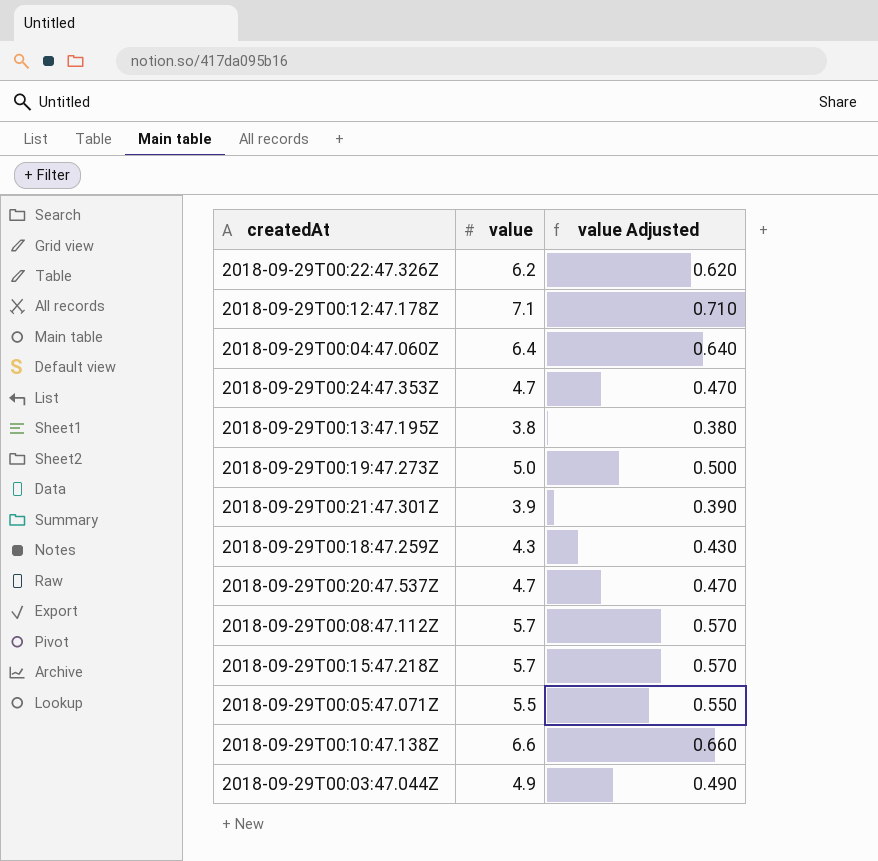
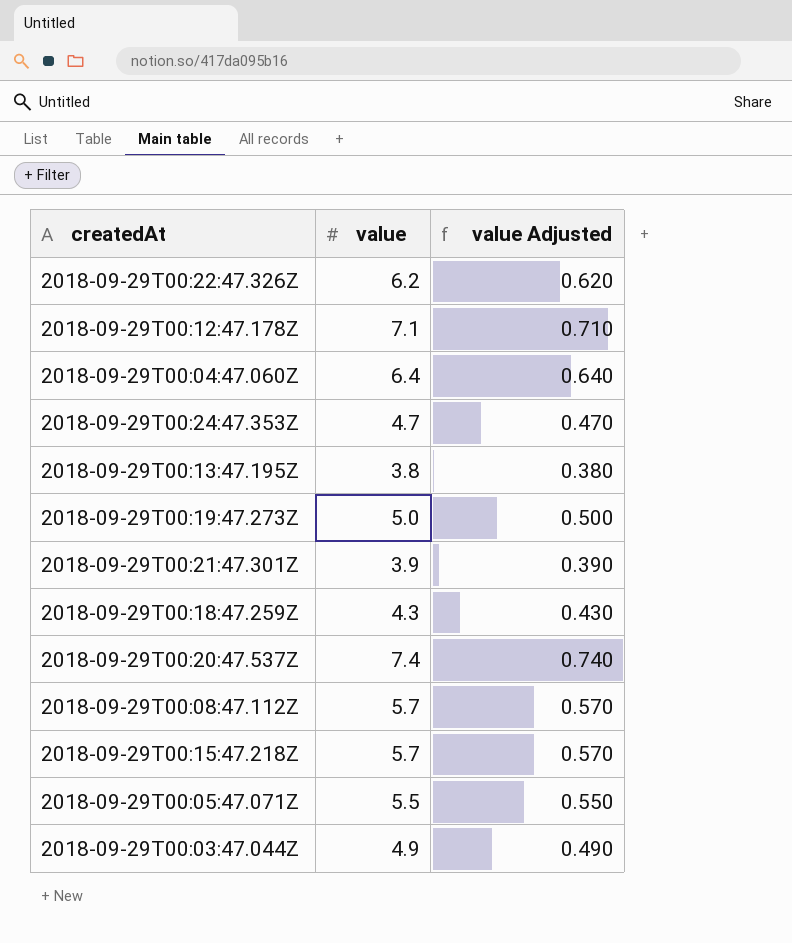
row 2018-09-29T00:10:47.138Z: 6.6 | 0.660 -> none
2018-09-29T00:20:47.537Z | value: 4.7 -> 7.4
2018-09-29T00:20:47.537Z | value Adjusted: 0.470 -> 0.740

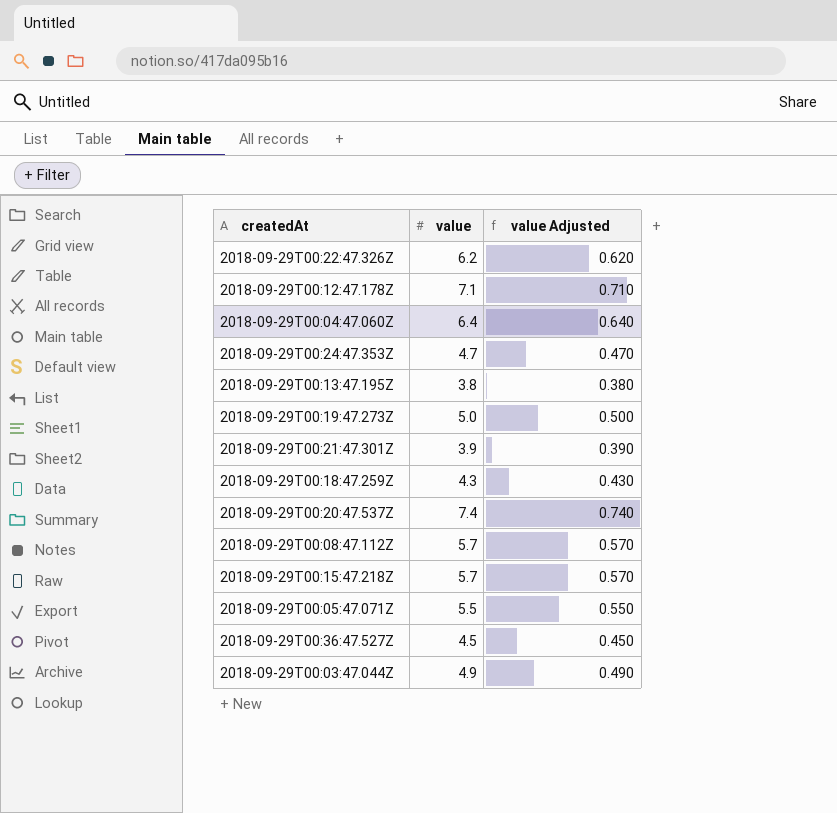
row 2018-09-29T00:36:47.527Z: none -> 4.5 | 0.450

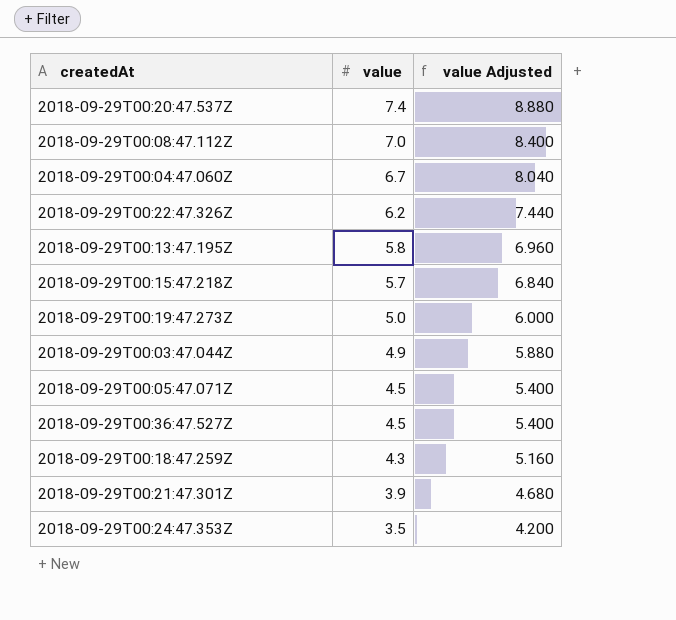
row order: none -> value descending
column value Adjusted | formula: [value] * 0.1 -> [value] * 1.2
row 2018-09-29T00:12:47.178Z: 7.1 | 0.710 -> none
2018-09-29T00:08:47.112Z | value: 5.7 -> 7.0
2018-09-29T00:04:47.060Z | value: 6.4 -> 6.7
2018-09-29T00:13:47.195Z | value: 3.8 -> 5.8
2018-09-29T00:05:47.071Z | value: 5.5 -> 4.5
2018-09-29T00:24:47.353Z | value: 4.7 -> 3.5

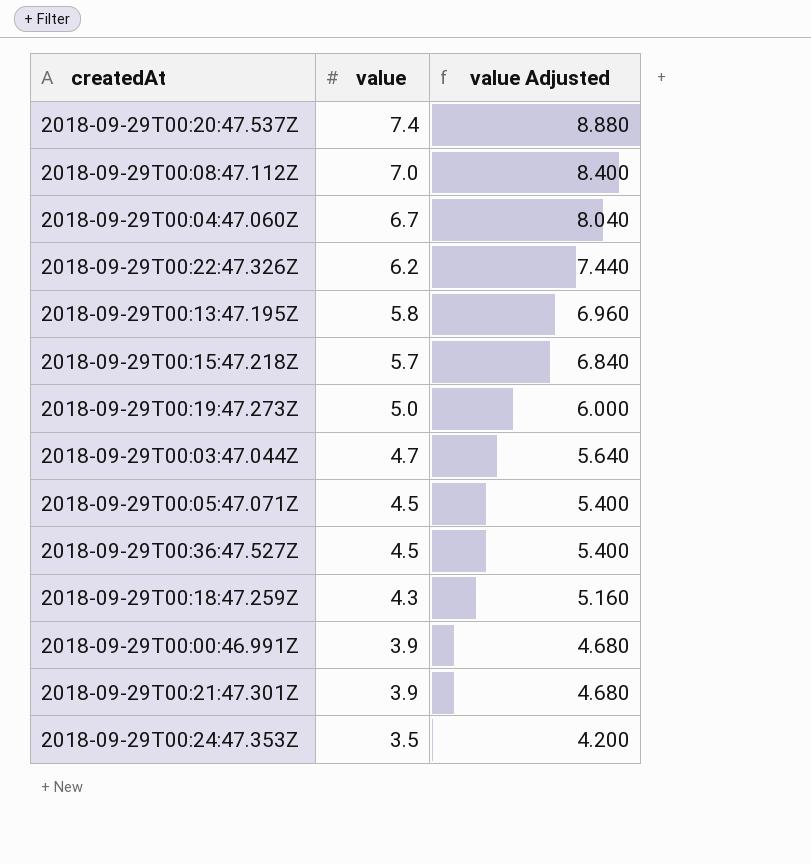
2018-09-29T00:03:47.044Z | value: 4.9 -> 4.7
2018-09-29T00:03:47.044Z | value Adjusted: 5.880 -> 5.640
row 2018-09-29T00:00:46.991Z: none -> 3.9 | 4.680

